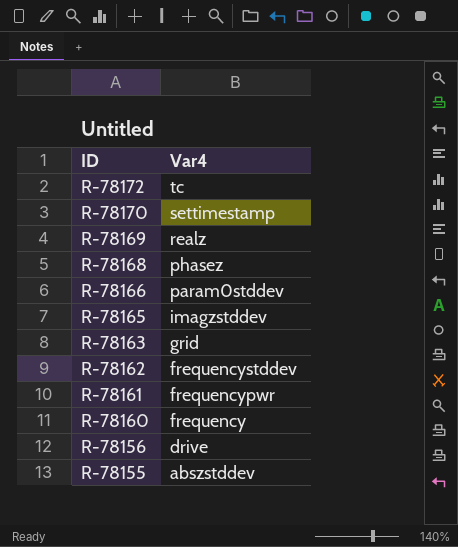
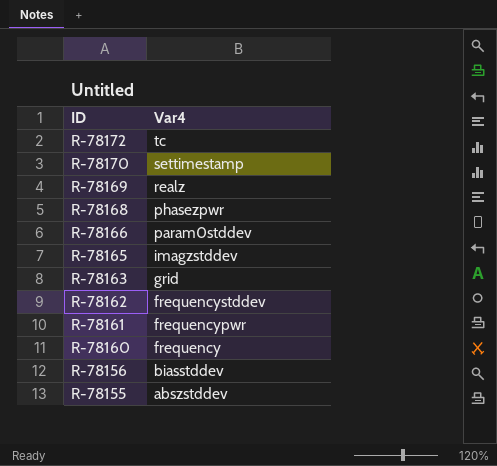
R-78168 | Var4: phasez -> phasezpwr
R-78156 | Var4: drive -> biasstddev

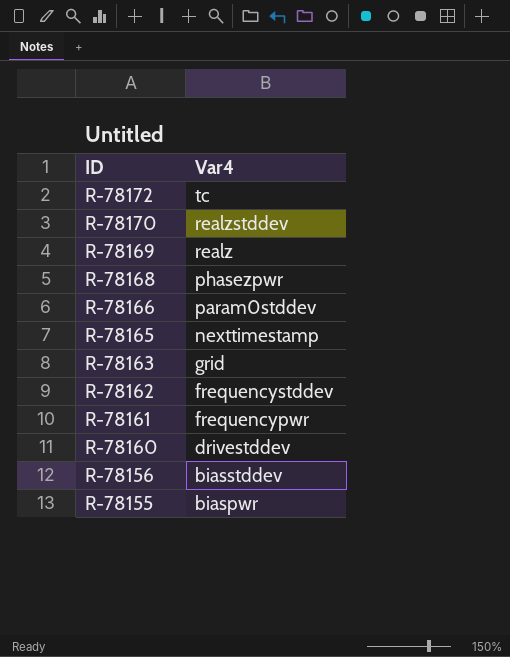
R-78170 | Var4: settimestamp -> realzstddev
R-78165 | Var4: imagzstddev -> nexttimestamp
R-78160 | Var4: frequency -> drivestddev
R-78155 | Var4: abszstddev -> biaspwr

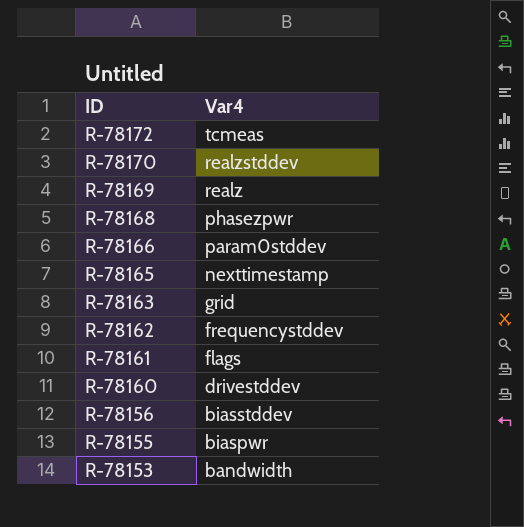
R-78172 | Var4: tc -> tcmeas
R-78161 | Var4: frequencypwr -> flags
row R-78153: none -> bandwidth

